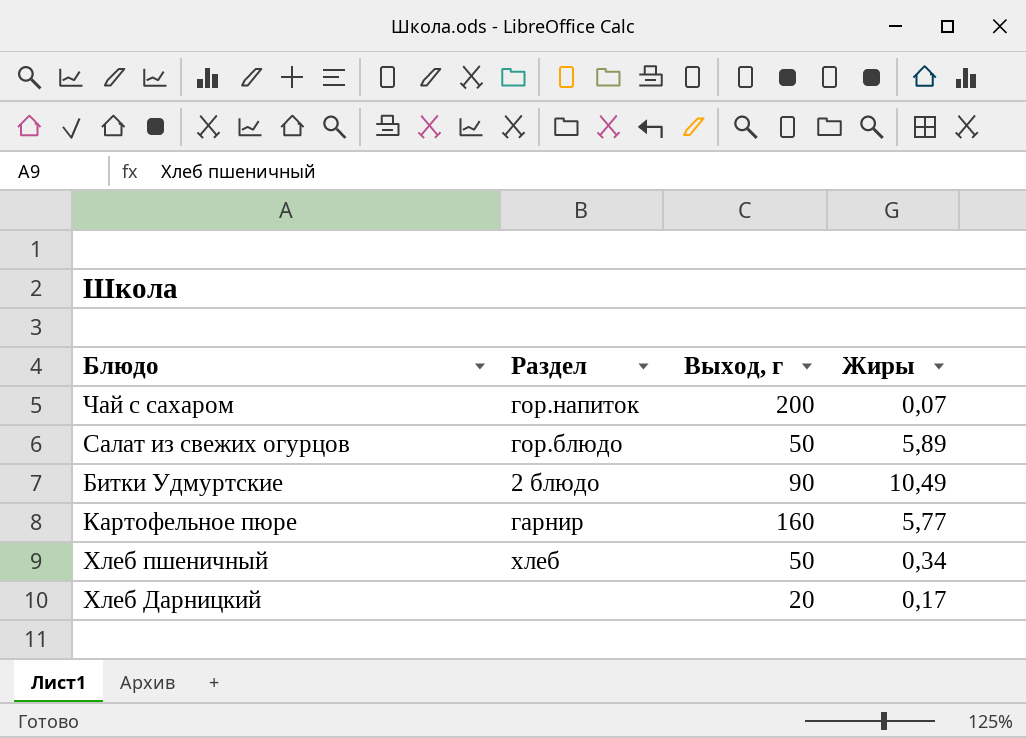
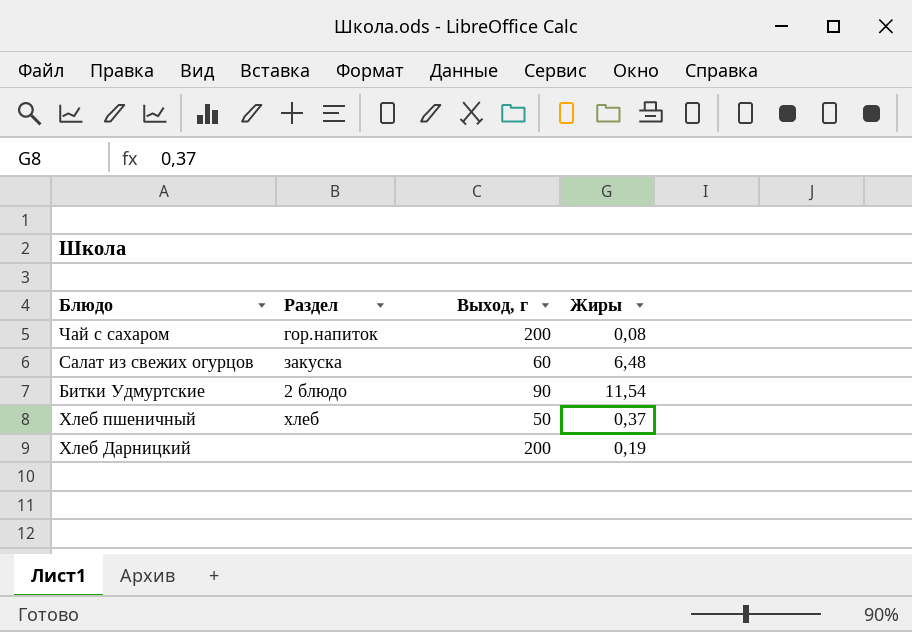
row Картофельное пюре: гарнир | 160 | 5,77 -> none
Чай с сахаром | Жиры: 0,07 -> 0,08
Салат из свежих огурцов | Раздел: гор.блюдо -> закуска
Салат из свежих огурцов | Выход, г: 50 -> 60
Салат из свежих огурцов | Жиры: 5,89 -> 6,48
Битки Удмуртские | Жиры: 10,49 -> 11,54
Хлеб пшеничный | Жиры: 0,34 -> 0,37
Хлеб Дарницкий | Выход, г: 20 -> 200
Хлеб Дарницкий | Жиры: 0,17 -> 0,19

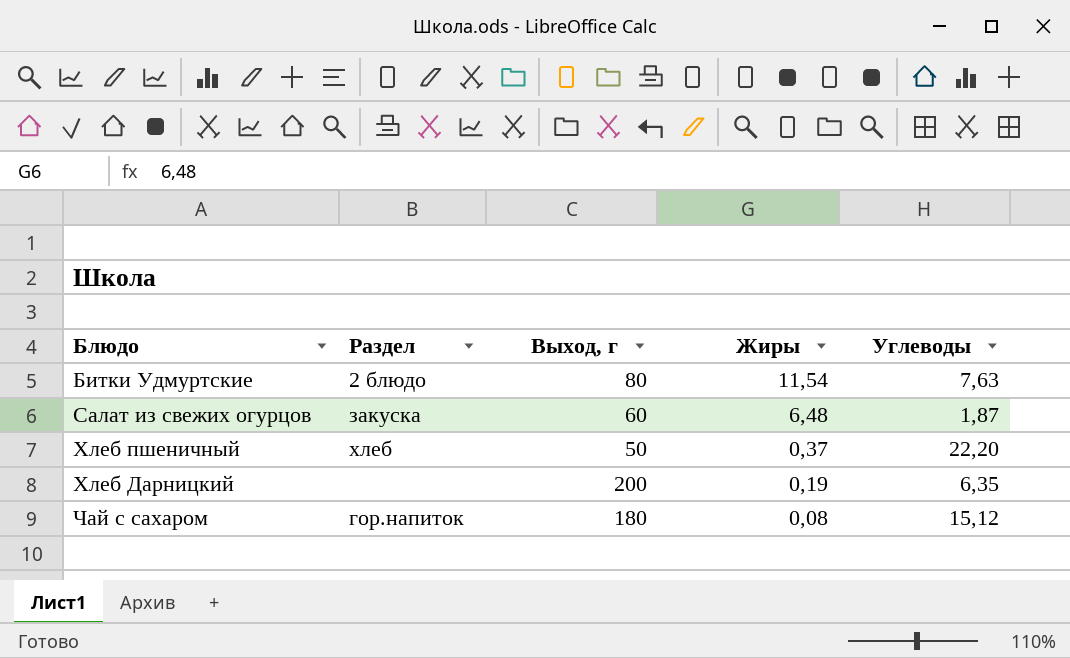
row order: none -> Жиры descending
column Углеводы | position: none -> 5
Битки Удмуртские | Выход, г: 90 -> 80
Чай с сахаром | Выход, г: 200 -> 180

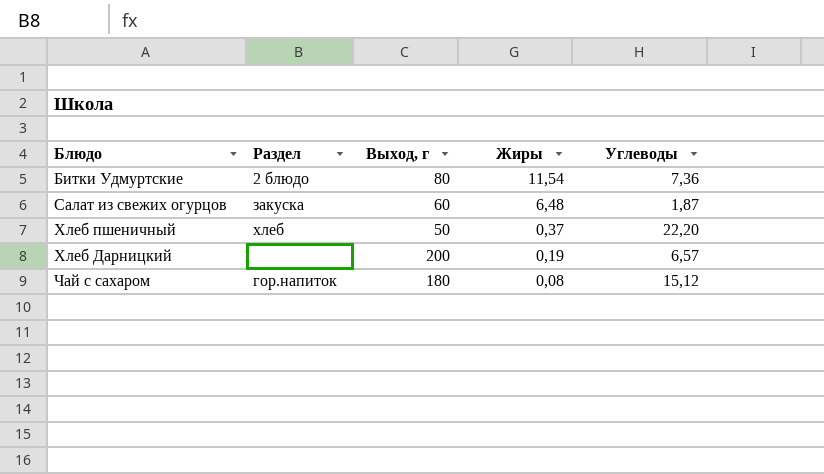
Битки Удмуртские | Углеводы: 7,63 -> 7,36
Хлеб Дарницкий | Углеводы: 6,35 -> 6,57

